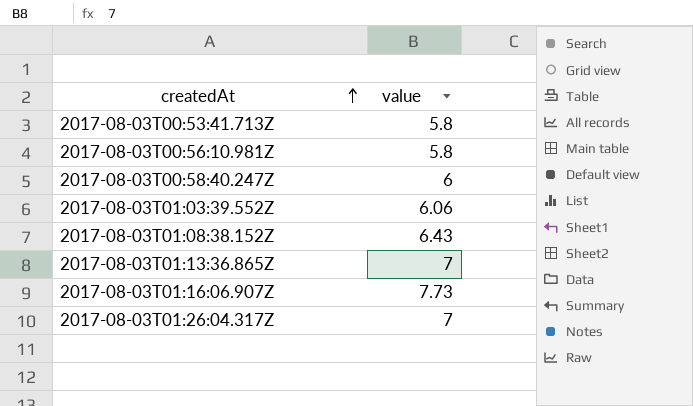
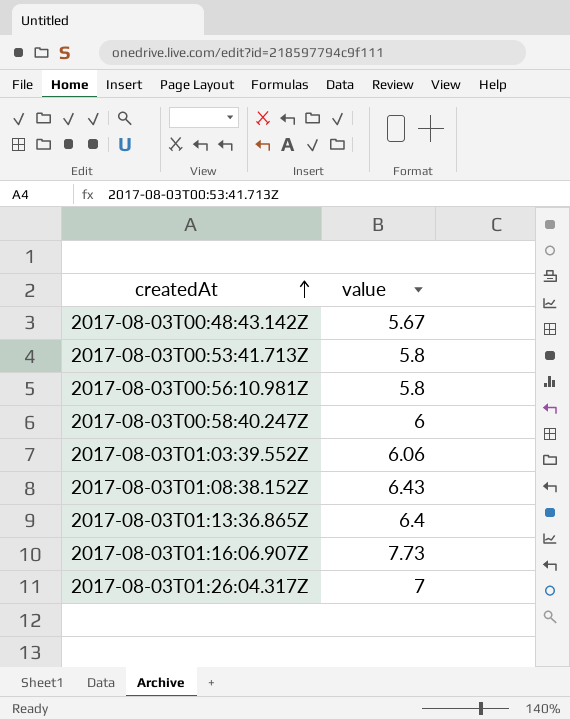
row 2017-08-03T00:48:43.142Z: none -> 5.67
2017-08-03T01:13:36.865Z | value: 7 -> 6.4

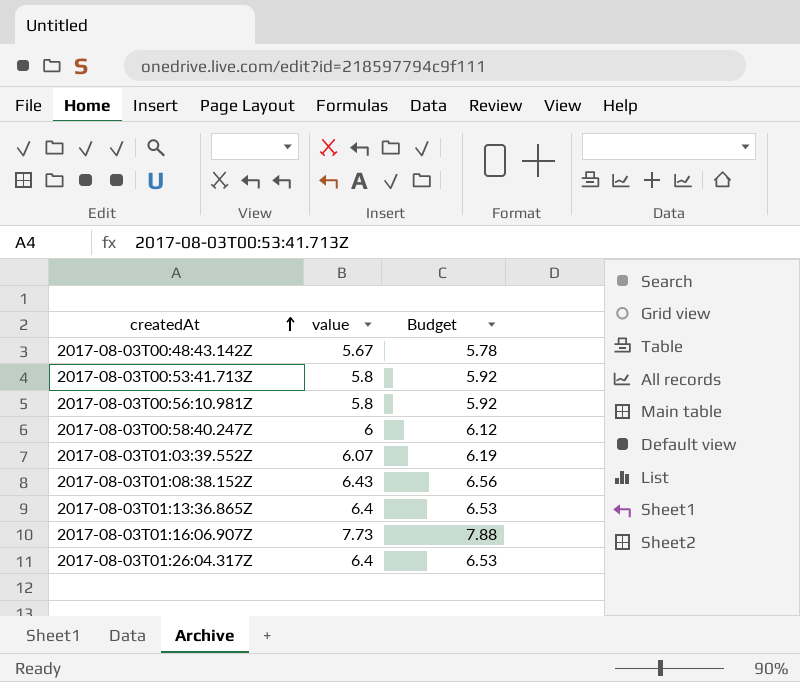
column Budget | formula: none -> [value] * 1.02
2017-08-03T01:03:39.552Z | value: 6.06 -> 6.07
2017-08-03T01:26:04.317Z | value: 7 -> 6.4

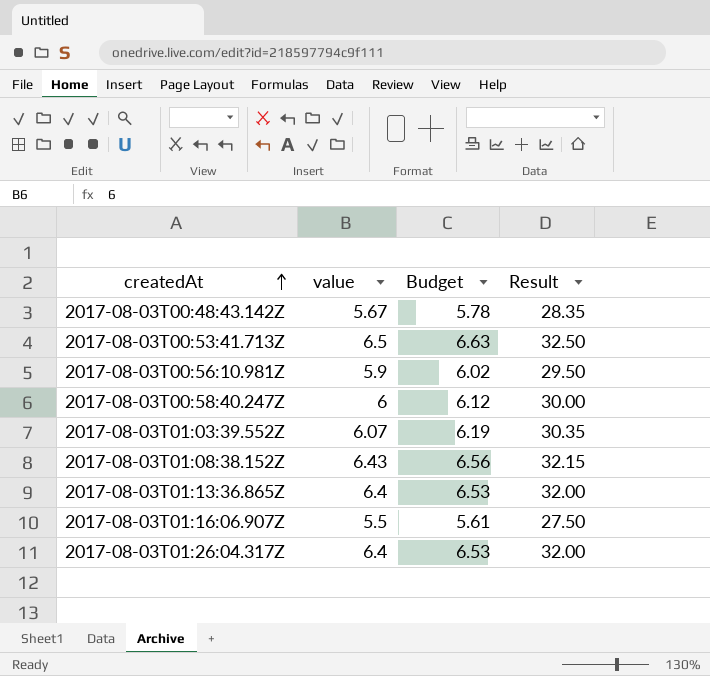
column Result | formula: none -> [value] * 5
2017-08-03T00:53:41.713Z | value: 5.8 -> 6.5
2017-08-03T00:53:41.713Z | Budget: 5.92 -> 6.63
2017-08-03T00:56:10.981Z | value: 5.8 -> 5.9
2017-08-03T00:56:10.981Z | Budget: 5.92 -> 6.02
2017-08-03T01:16:06.907Z | value: 7.73 -> 5.5
2017-08-03T01:16:06.907Z | Budget: 7.88 -> 5.61

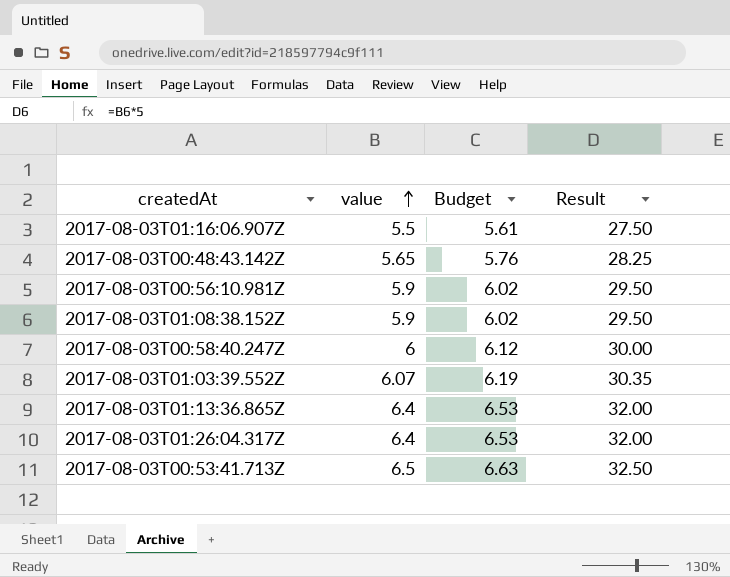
row order: createdAt ascending -> value ascending
2017-08-03T00:48:43.142Z | value: 5.67 -> 5.65
2017-08-03T00:48:43.142Z | Budget: 5.78 -> 5.76
2017-08-03T00:48:43.142Z | Result: 28.35 -> 28.25
2017-08-03T01:08:38.152Z | value: 6.43 -> 5.9
2017-08-03T01:08:38.152Z | Budget: 6.56 -> 6.02
2017-08-03T01:08:38.152Z | Result: 32.15 -> 29.50

